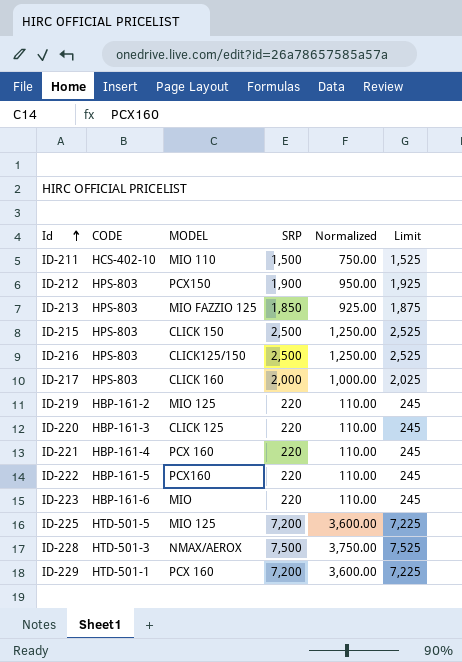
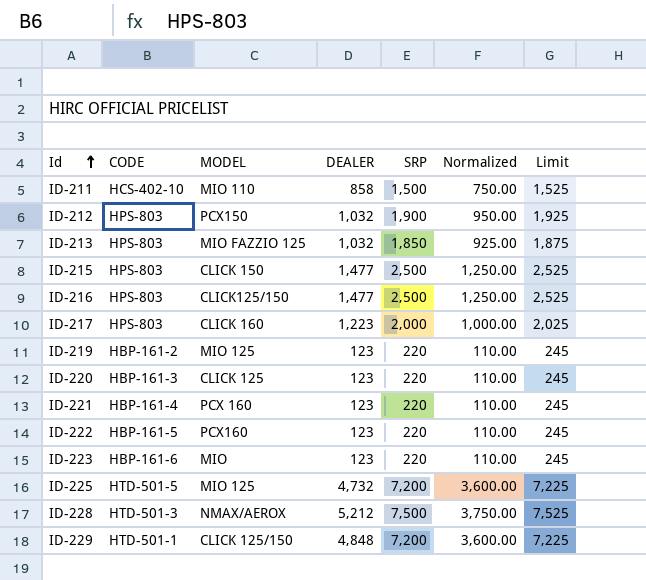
column DEALER | position: none -> 4
ID-229 | MODEL: PCX 160 -> CLICK 125/150

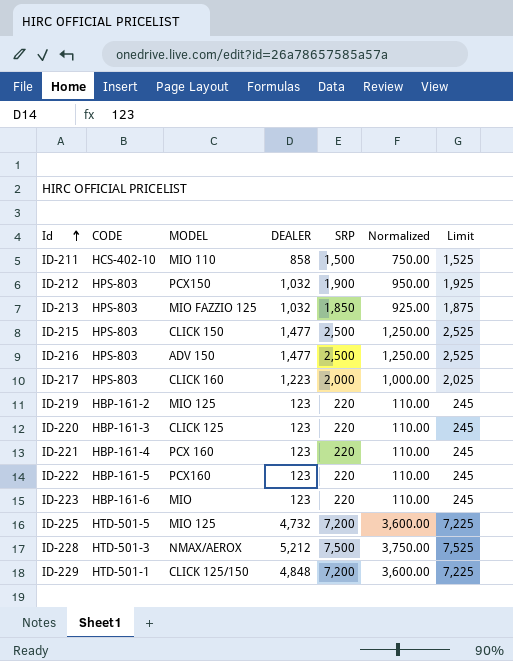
ID-216 | MODEL: CLICK125/150 -> ADV 150

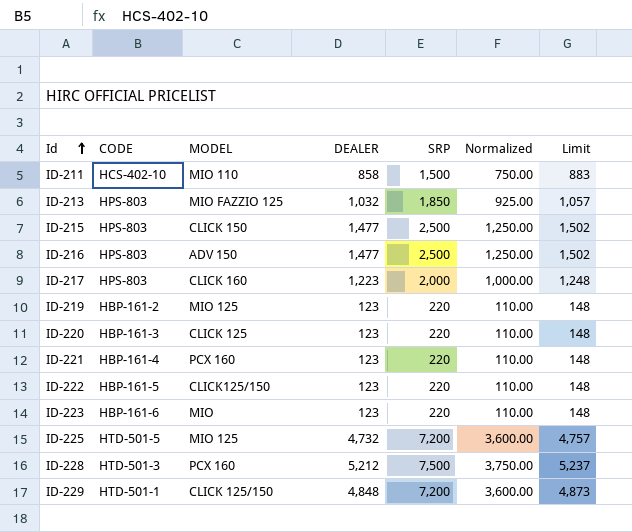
column Limit | formula: [SRP] + 25 -> [DEALER] + 25
row ID-212: HPS-803 | PCX150 | 1,032 | 1,900 | 950.00 | 1,925 -> none
ID-222 | MODEL: PCX160 -> CLICK125/150
ID-228 | MODEL: NMAX/AEROX -> PCX 160

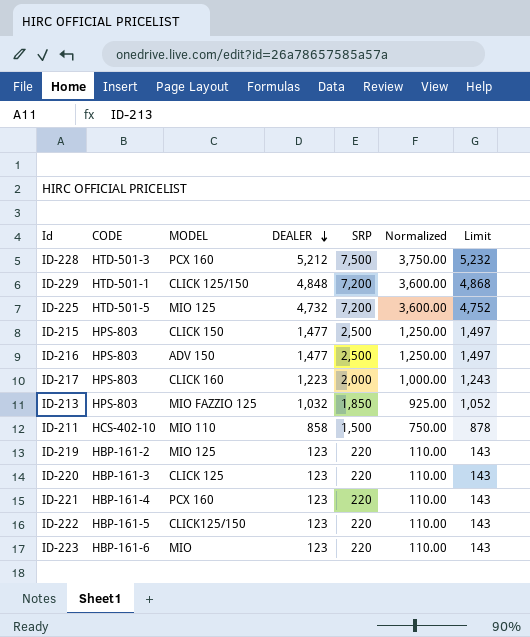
row order: Id ascending -> DEALER descending
column Limit | formula: [DEALER] + 25 -> [DEALER] + 20

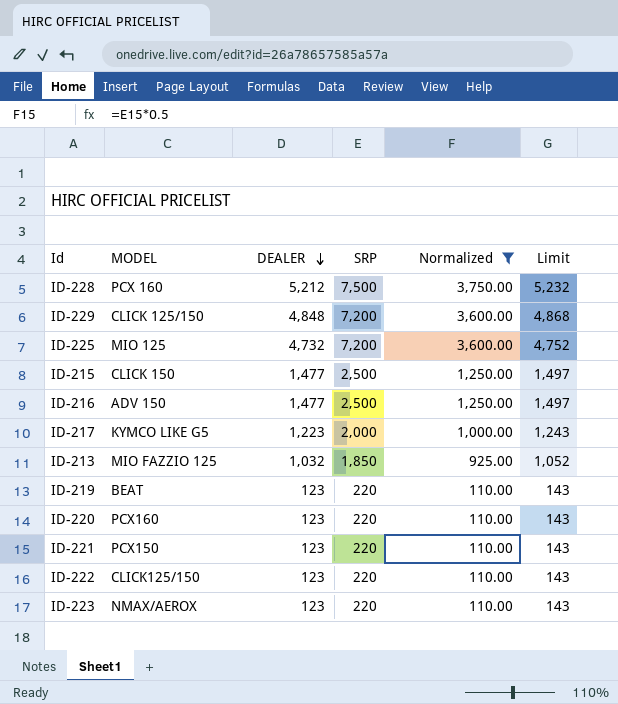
filter: none -> Normalized != 750.00
column CODE | position: 2 -> none
ID-217 | MODEL: CLICK 160 -> KYMCO LIKE G5
ID-219 | MODEL: MIO 125 -> BEAT
ID-220 | MODEL: CLICK 125 -> PCX160
ID-221 | MODEL: PCX 160 -> PCX150
ID-223 | MODEL: MIO -> NMAX/AEROX

